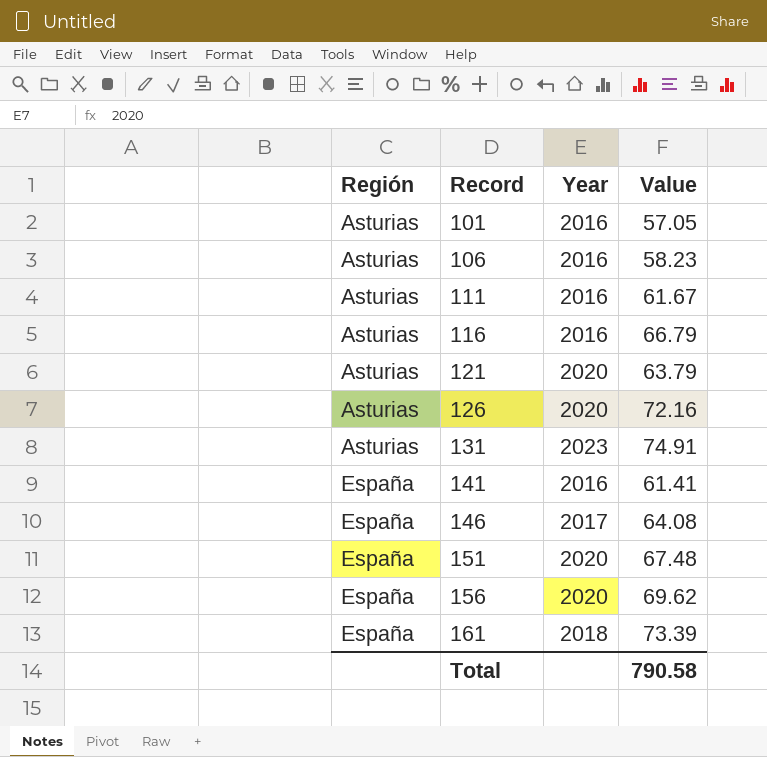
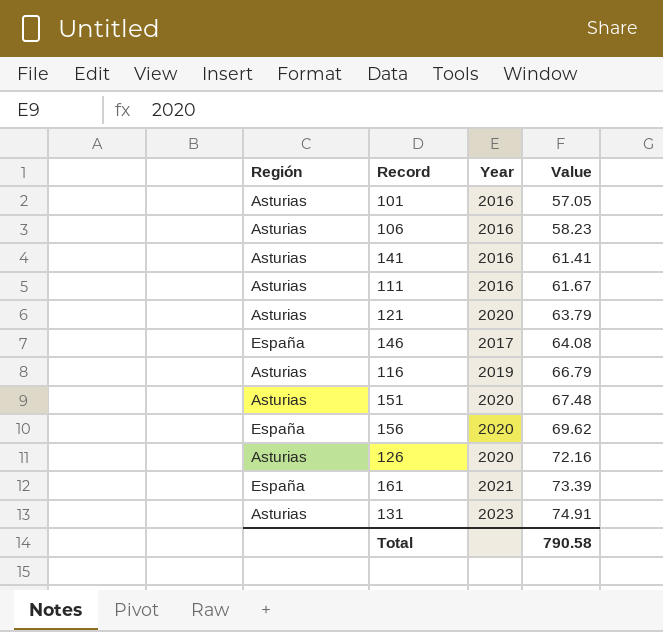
row order: Región ascending -> Value ascending
141 | Región: España -> Asturias
116 | Year: 2016 -> 2019
151 | Región: España -> Asturias
161 | Year: 2018 -> 2021

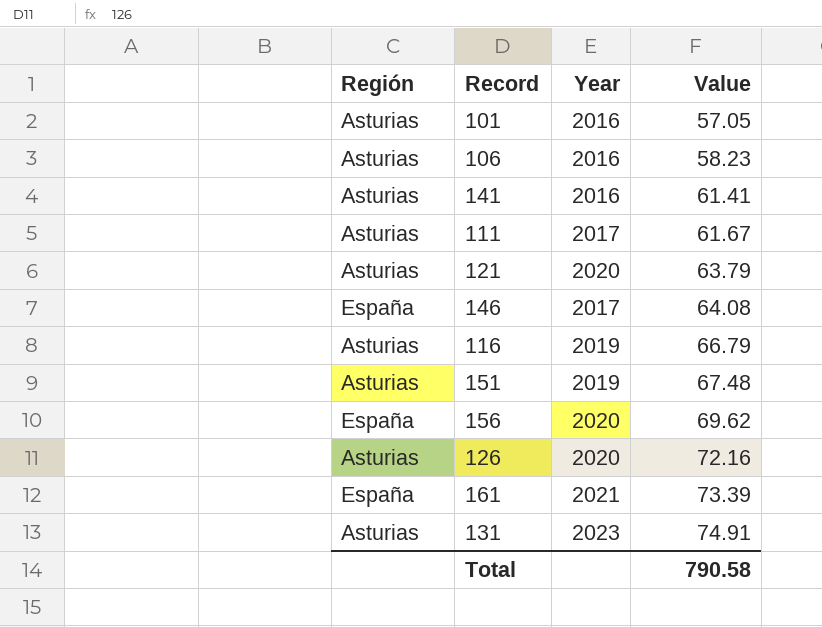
111 | Year: 2016 -> 2017
151 | Year: 2020 -> 2019

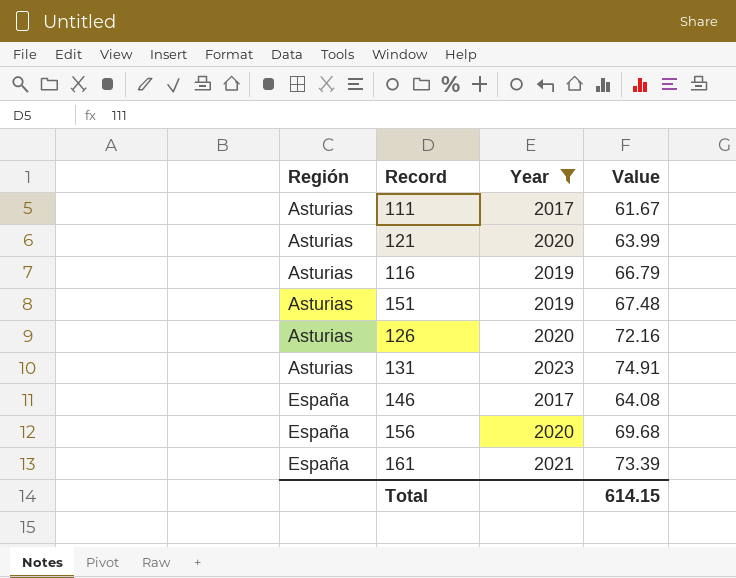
filter: none -> Year != 2016
row order: Value ascending -> Región ascending
121 | Value: 63.79 -> 63.99
156 | Value: 69.62 -> 69.68
Total | Value: 790.58 -> 614.15

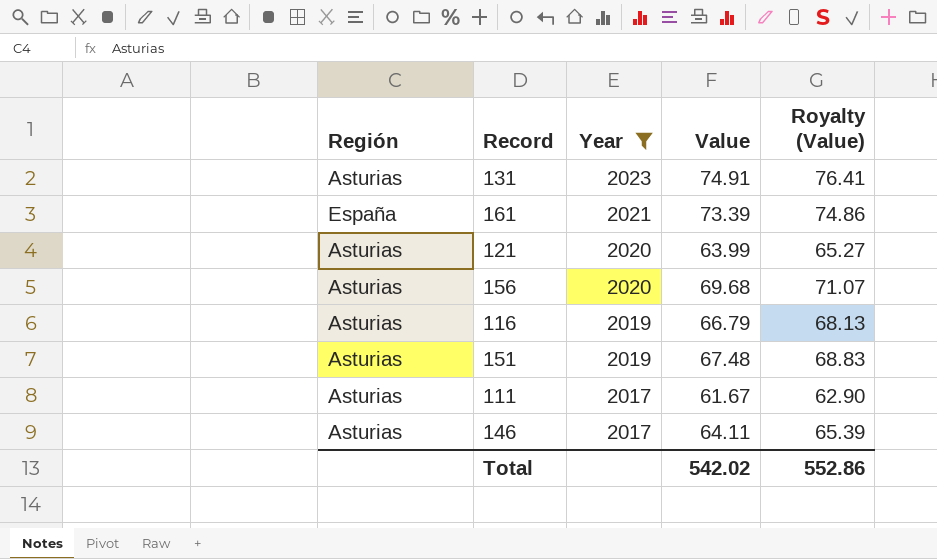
row order: Región ascending -> Year descending
column Royalty (Value) | formula: none -> [Value] * 1.02
row 126: Asturias | 2020 | 72.16 -> none
156 | Región: España -> Asturias
146 | Región: España -> Asturias
146 | Value: 64.08 -> 64.11
Total | Value: 614.15 -> 542.02

